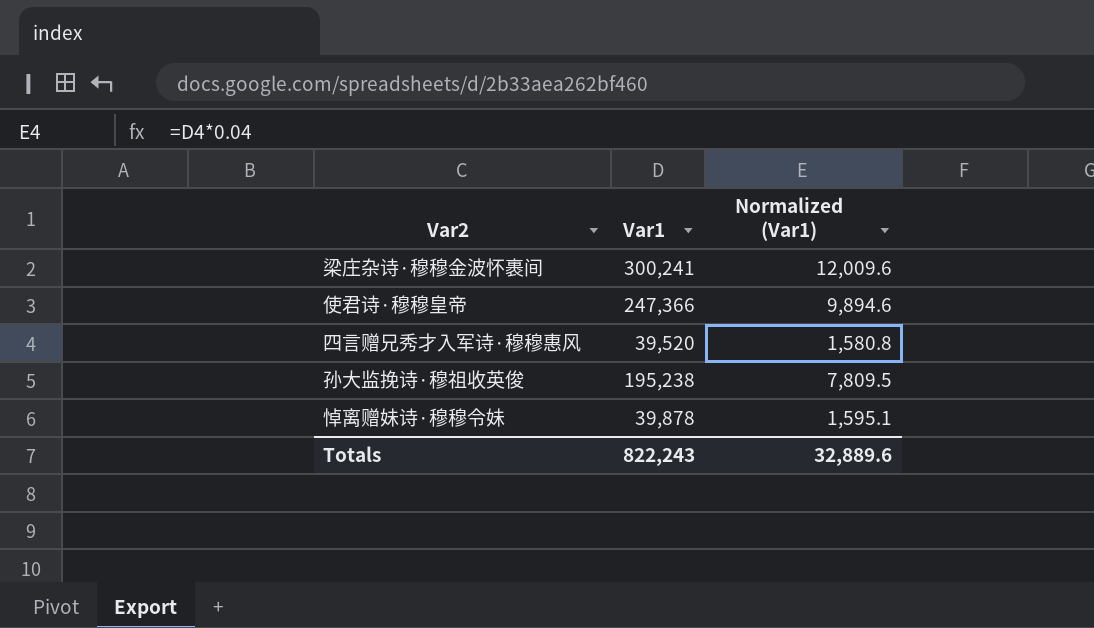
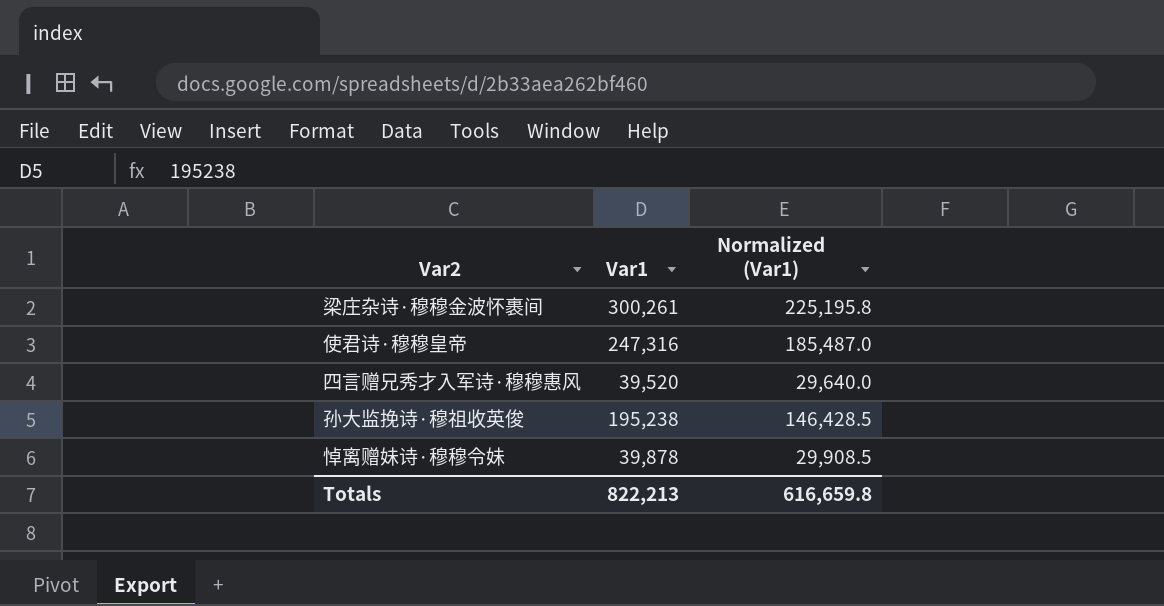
column Normalized (Var1) | formula: [Var1] * 0.04 -> [Var1] * 0.75
梁庄杂诗·穆穆金波怀裹间 | Var1: 300,241 -> 300,261
使君诗·穆穆皇帝 | Var1: 247,366 -> 247,316
Totals | Var1: 822,243 -> 822,213
Totals | Normalized (Var1): 32,889.6 -> 616,659.8

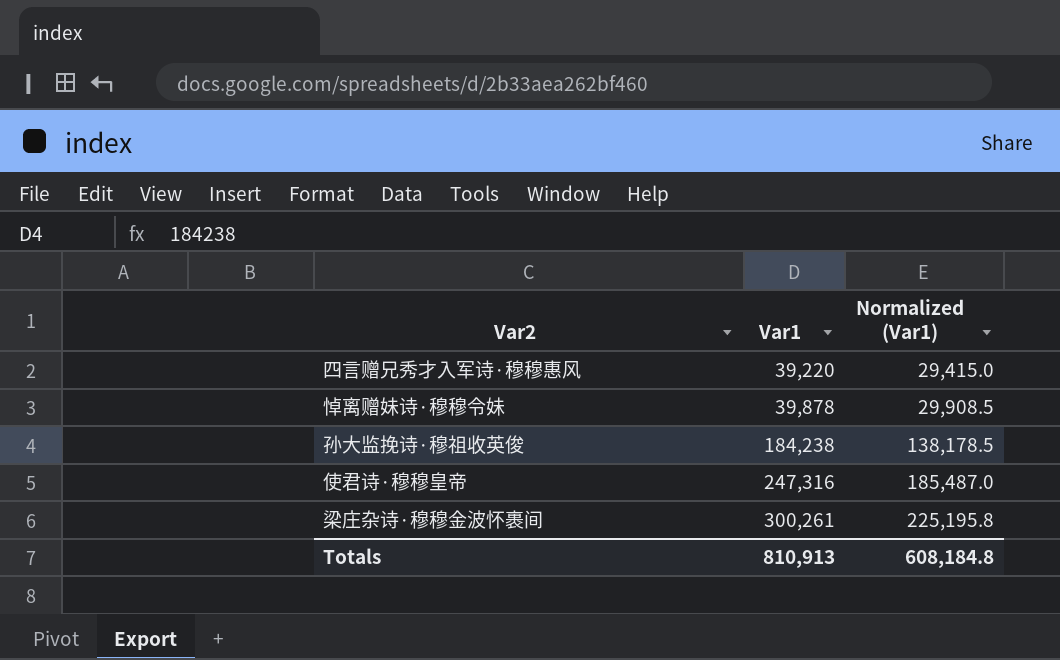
row order: none -> Var1 ascending
四言赠兄秀才入军诗·穆穆惠风 | Var1: 39,520 -> 39,220
四言赠兄秀才入军诗·穆穆惠风 | Normalized (Var1): 29,640.0 -> 29,415.0
孙大监挽诗·穆祖收英俊 | Var1: 195,238 -> 184,238
孙大监挽诗·穆祖收英俊 | Normalized (Var1): 146,428.5 -> 138,178.5
Totals | Var1: 822,213 -> 810,913
Totals | Normalized (Var1): 616,659.8 -> 608,184.8

